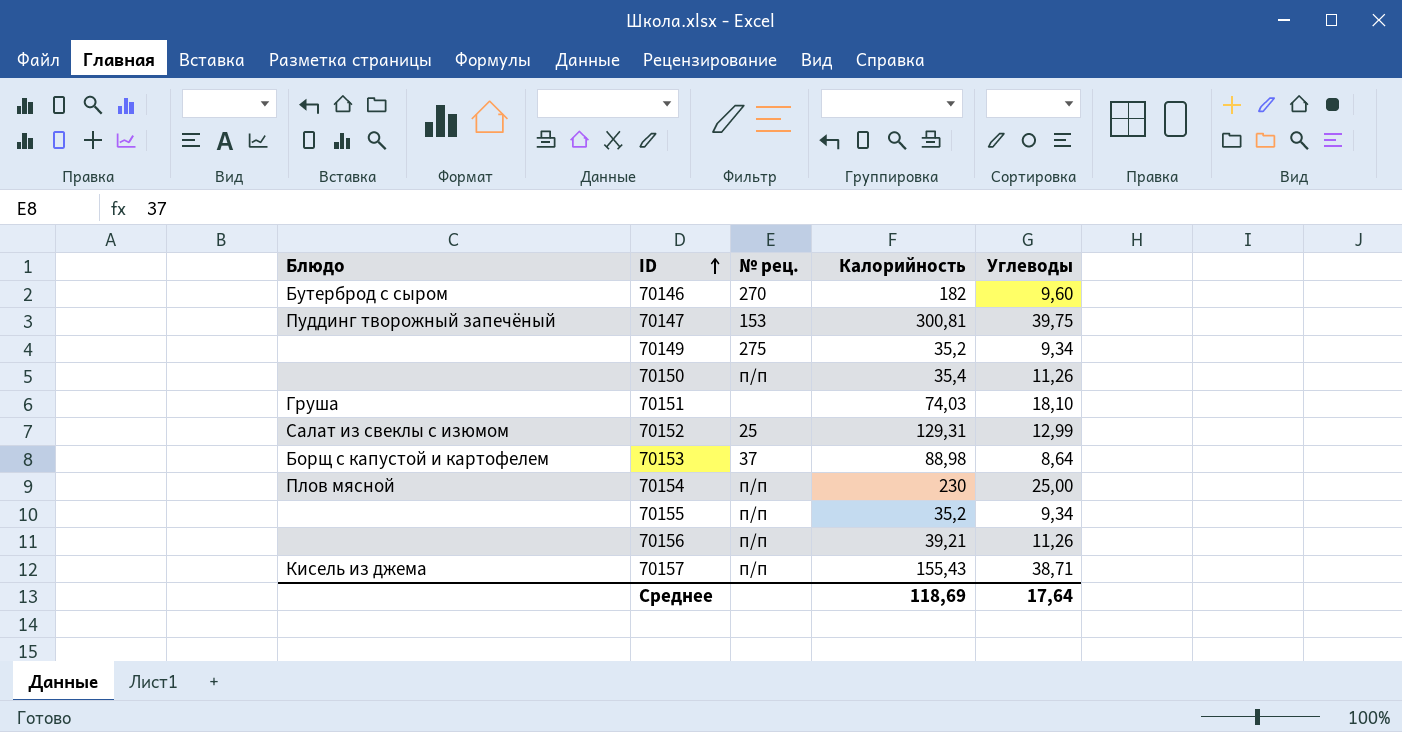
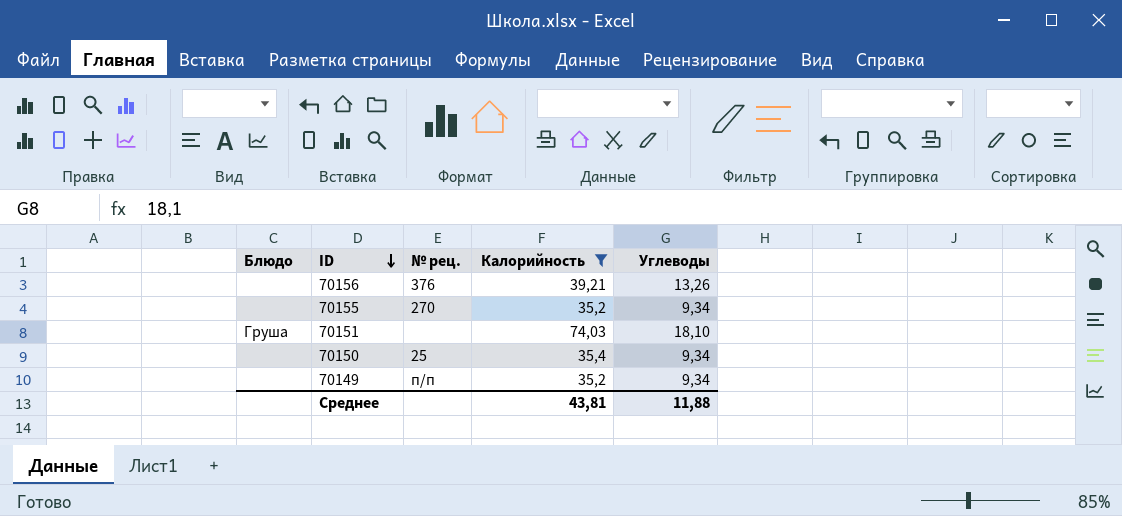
filter: none -> Калорийность <= 74,03
row order: ID ascending -> ID descending
70156 | № рец.: п/п -> 376
70156 | Углеводы: 11,26 -> 13,26
70155 | № рец.: п/п -> 270
70150 | № рец.: п/п -> 25
70150 | Углеводы: 11,26 -> 9,34
70149 | № рец.: 275 -> п/п
Среднее | Калорийность: 118,69 -> 43,81
Среднее | Углеводы: 17,64 -> 11,88

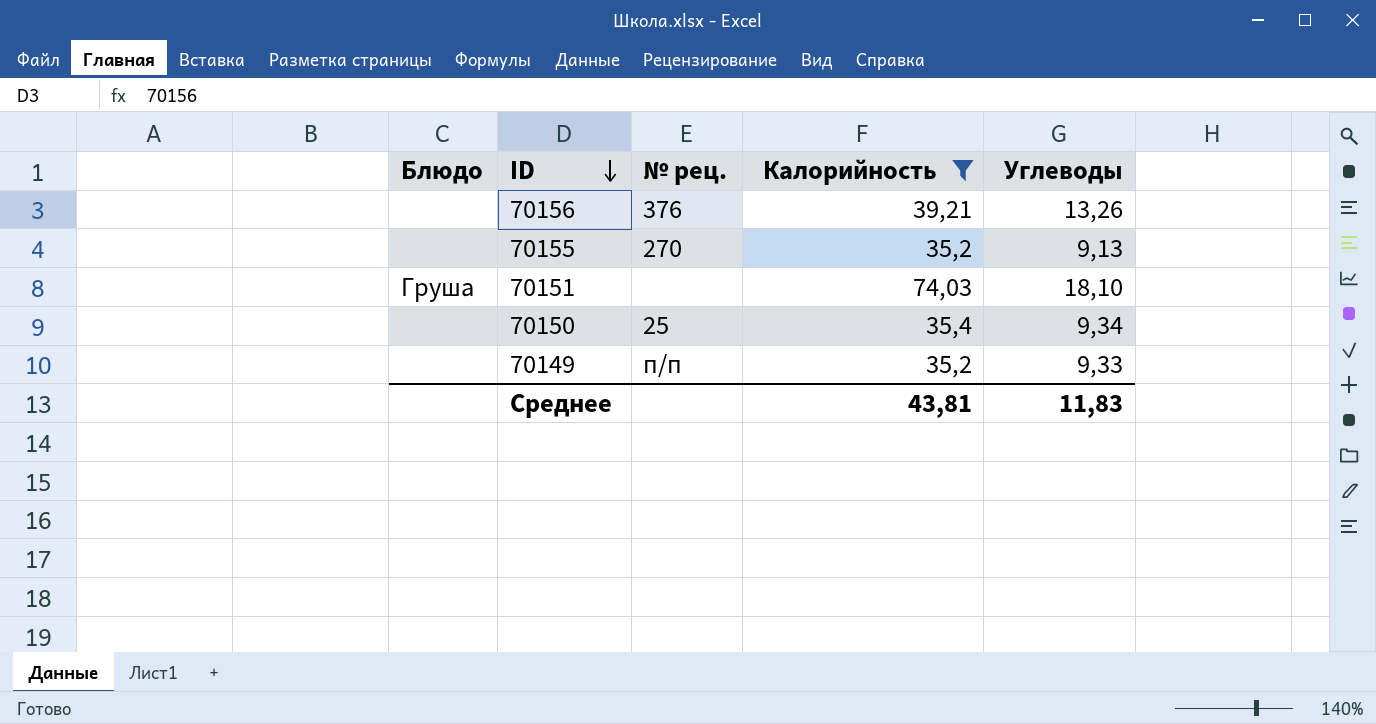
70155 | Углеводы: 9,34 -> 9,13
70149 | Углеводы: 9,34 -> 9,33
Среднее | Углеводы: 11,88 -> 11,83

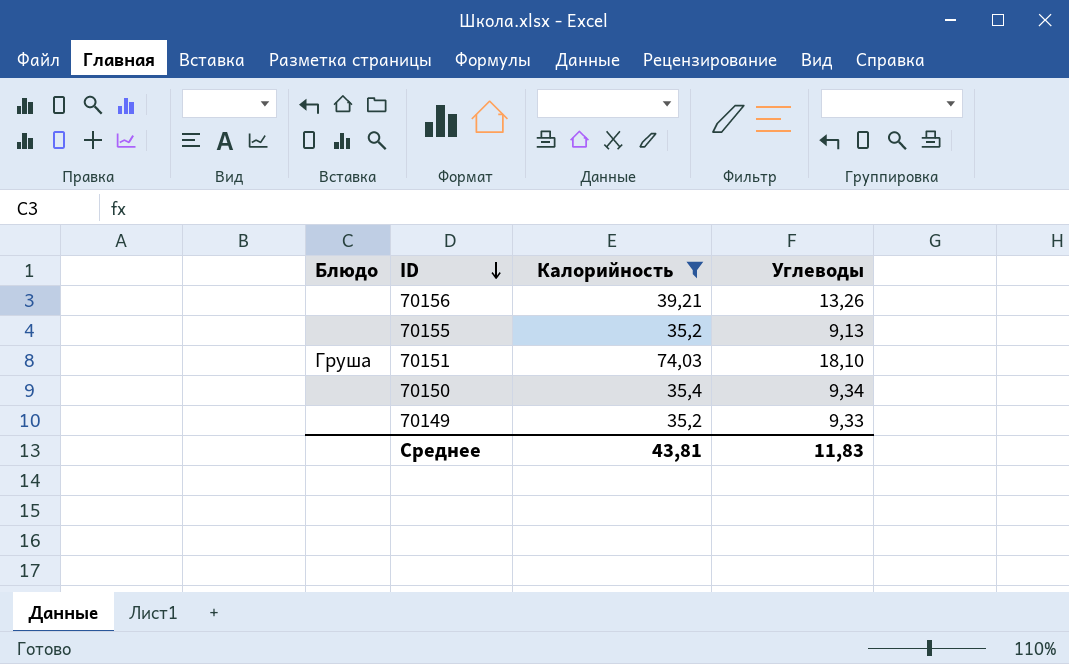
column № рец. | position: 3 -> none

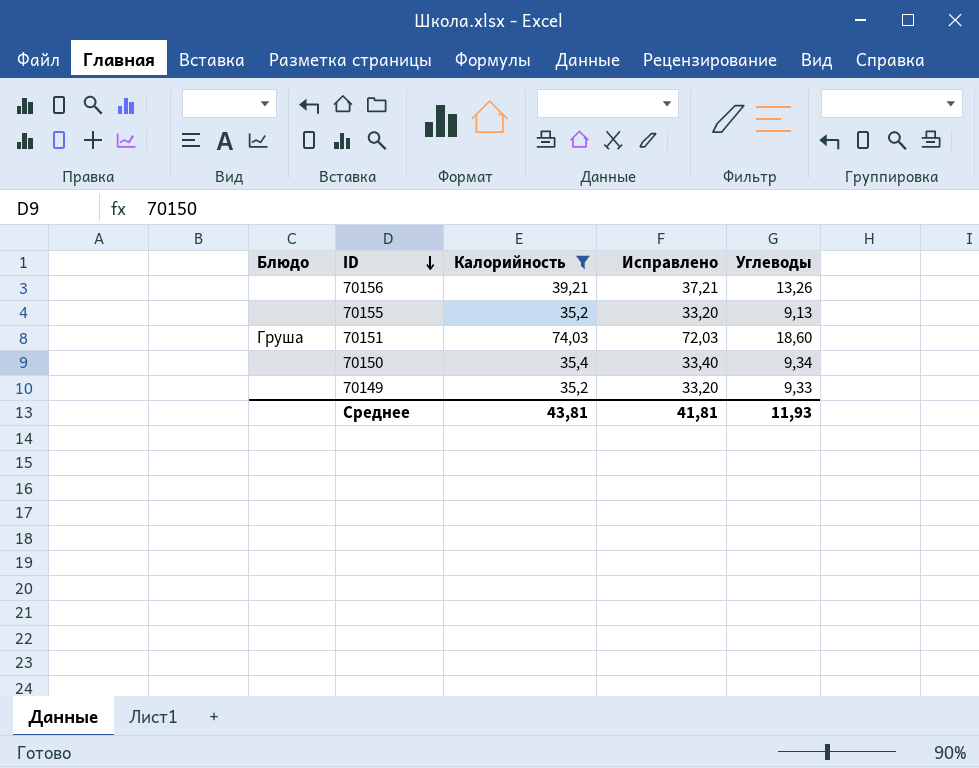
column Исправлено | formula: none -> [Калорийность] - 2
70151 | Углеводы: 18,10 -> 18,60
Среднее | Углеводы: 11,83 -> 11,93

